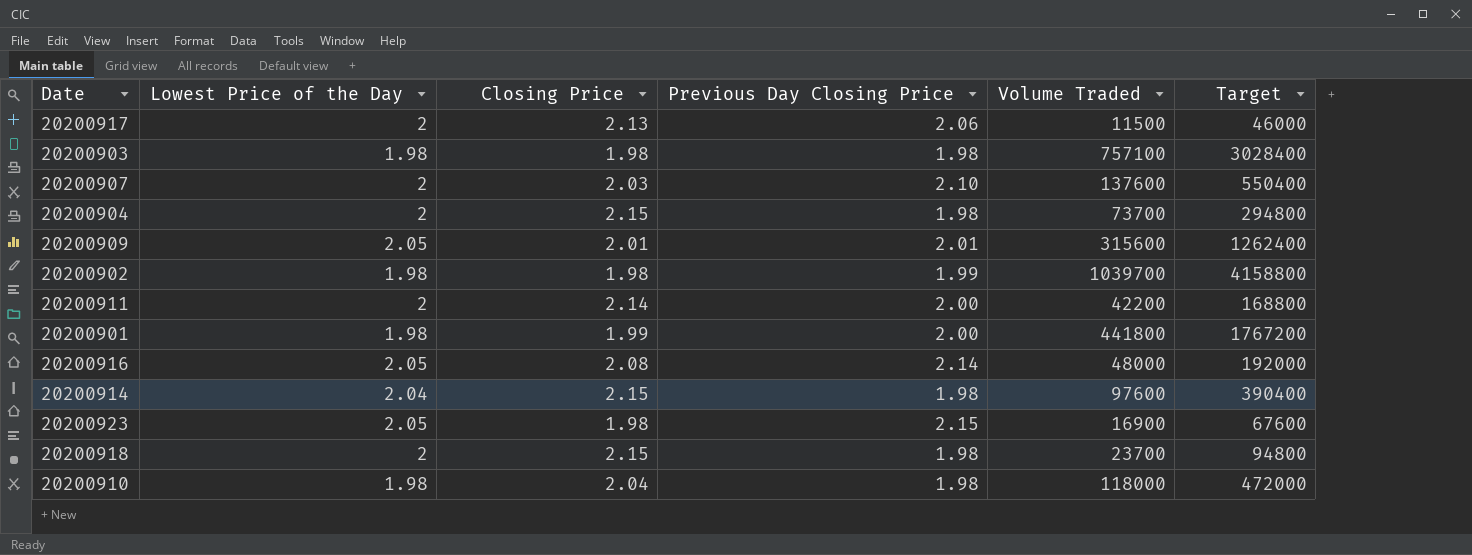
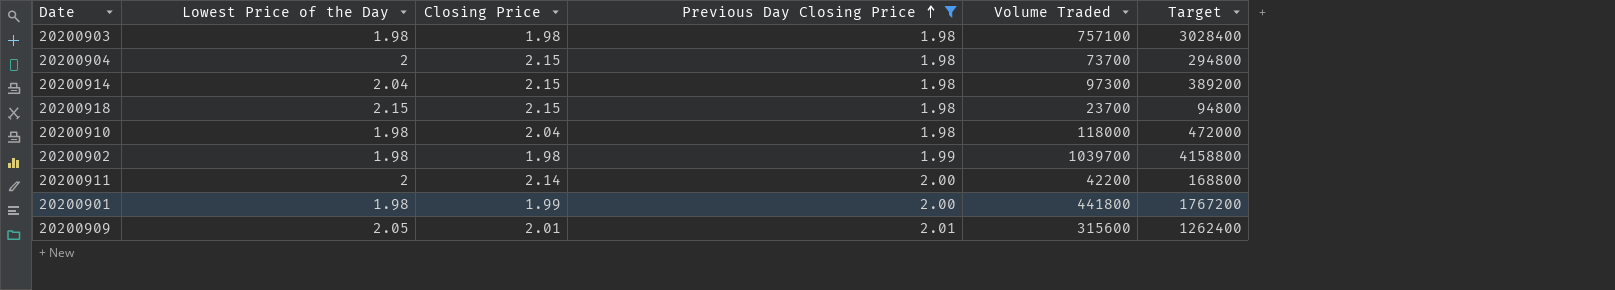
filter: none -> Previous Day Closing Price <= 2.01
row order: none -> Previous Day Closing Price ascending
20200914 | Volume Traded: 97600 -> 97300
20200914 | Target: 390400 -> 389200
20200918 | Lowest Price of the Day: 2 -> 2.15

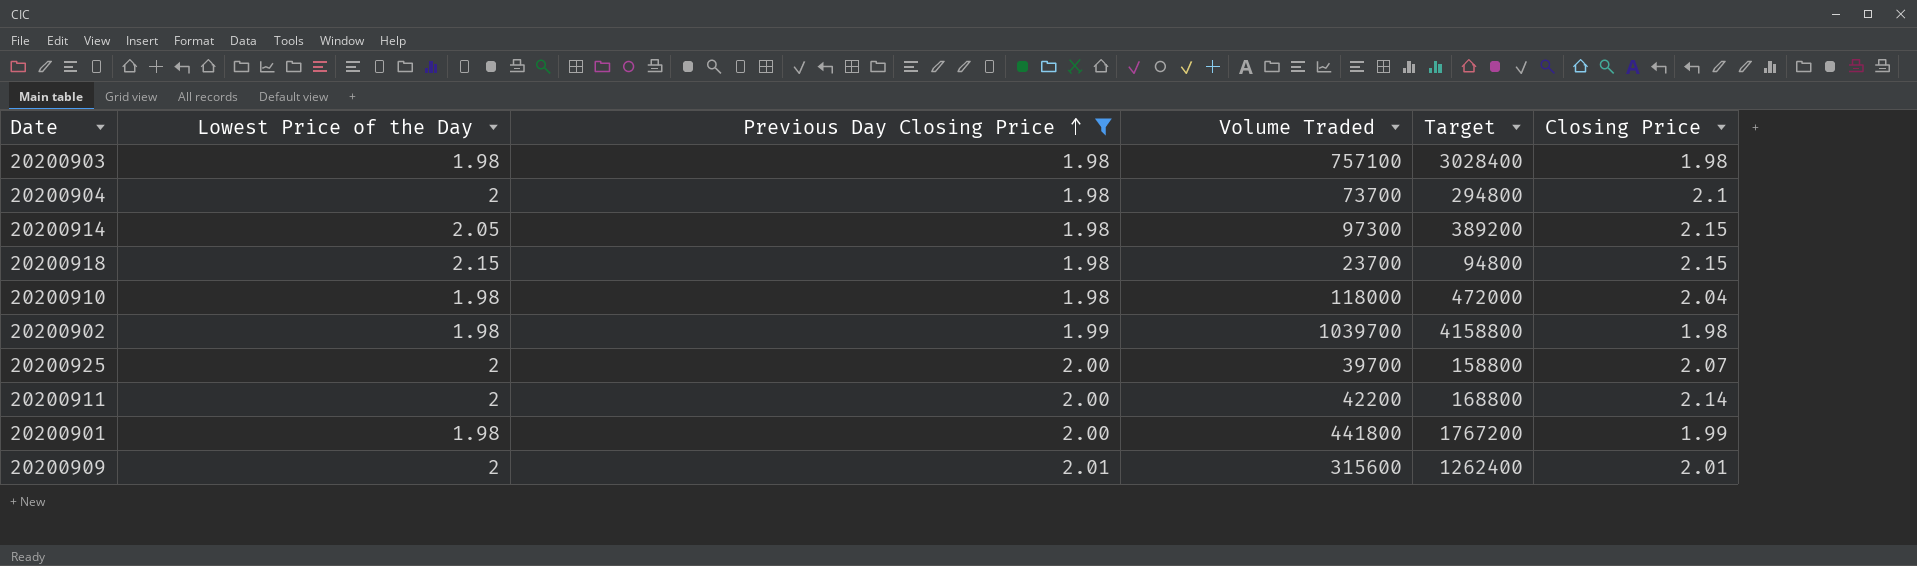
column Closing Price | position: 3 -> 6
20200904 | Closing Price: 2.15 -> 2.1
20200914 | Lowest Price of the Day: 2.04 -> 2.05
row 20200925: none -> 2 | 2.00 | 39700 | 158800 | 2.07
20200909 | Lowest Price of the Day: 2.05 -> 2

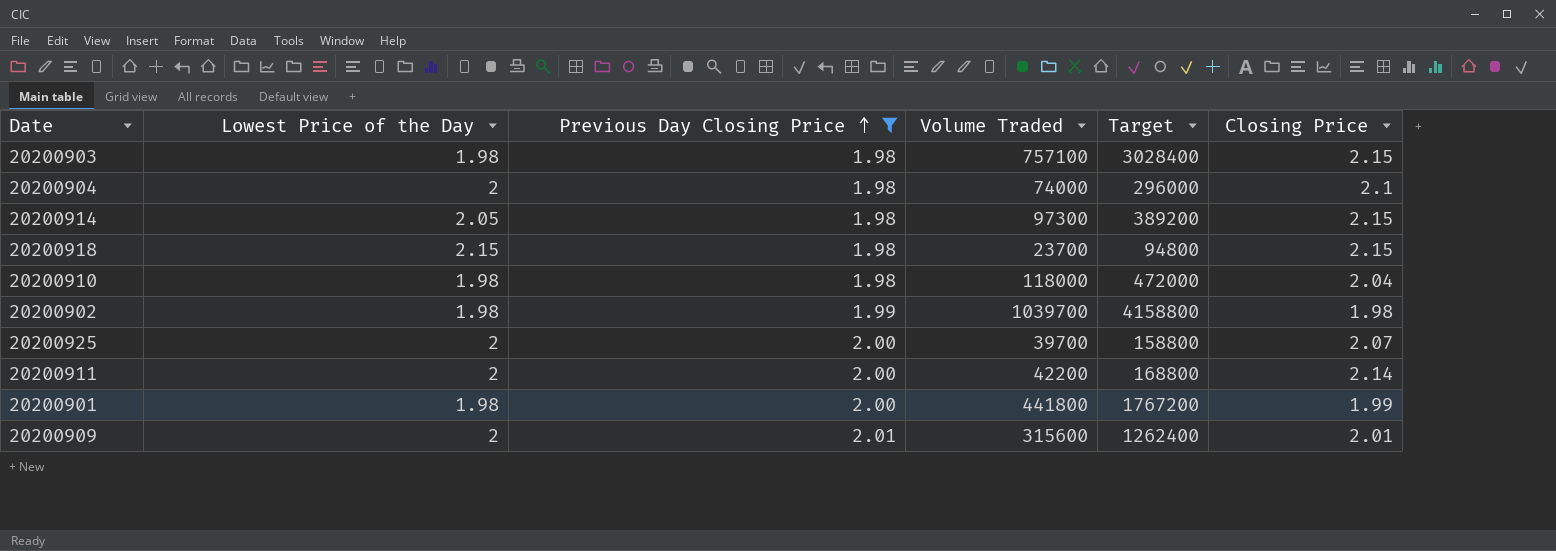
20200903 | Closing Price: 1.98 -> 2.15
20200904 | Volume Traded: 73700 -> 74000
20200904 | Target: 294800 -> 296000

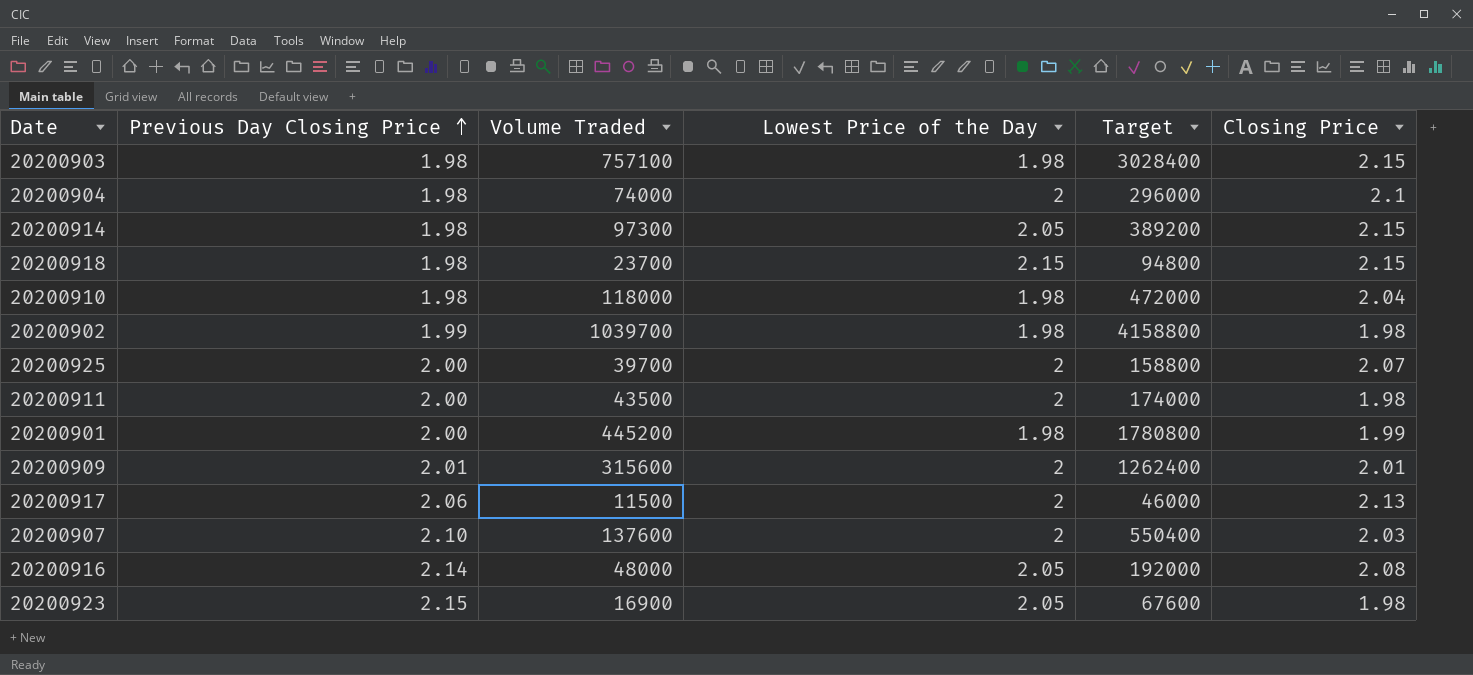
filter: Previous Day Closing Price <= 2.01 -> none
column Lowest Price of the Day | position: 2 -> 4
20200911 | Volume Traded: 42200 -> 43500
20200911 | Target: 168800 -> 174000
20200911 | Closing Price: 2.14 -> 1.98
20200901 | Volume Traded: 441800 -> 445200
20200901 | Target: 1767200 -> 1780800

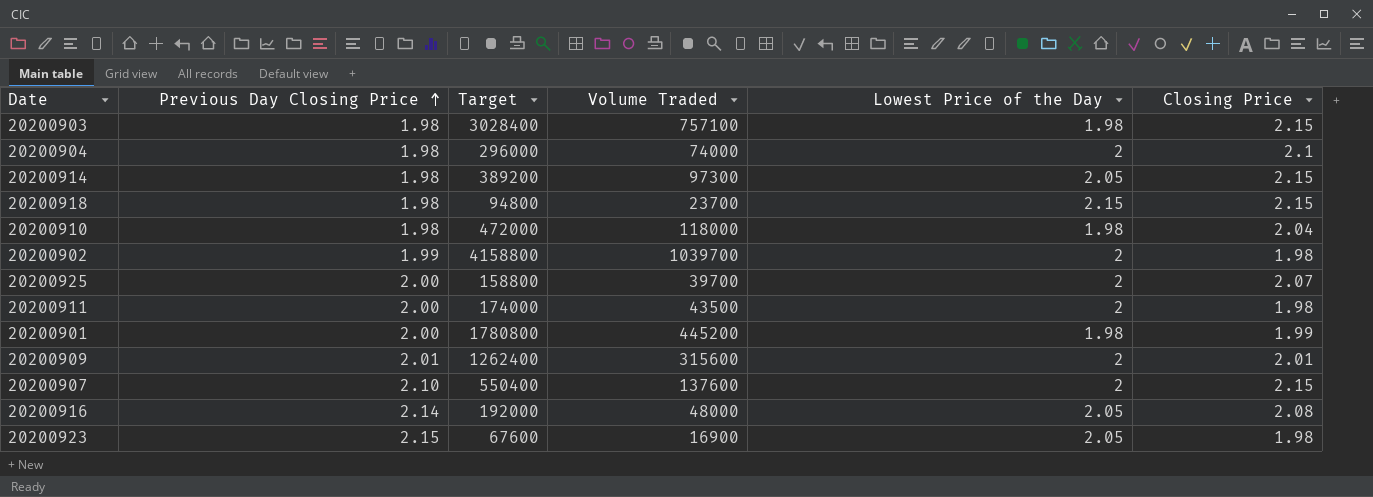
column Target | position: 5 -> 3
row 20200917: 2.06 | 11500 | 2 | 46000 | 2.13 -> none
20200902 | Lowest Price of the Day: 1.98 -> 2
20200907 | Closing Price: 2.03 -> 2.15

